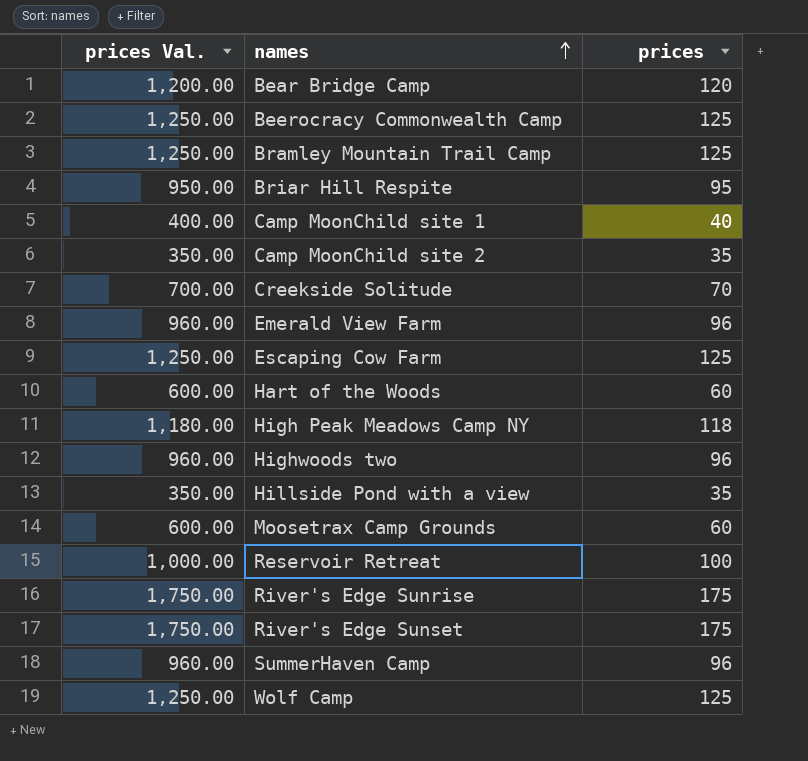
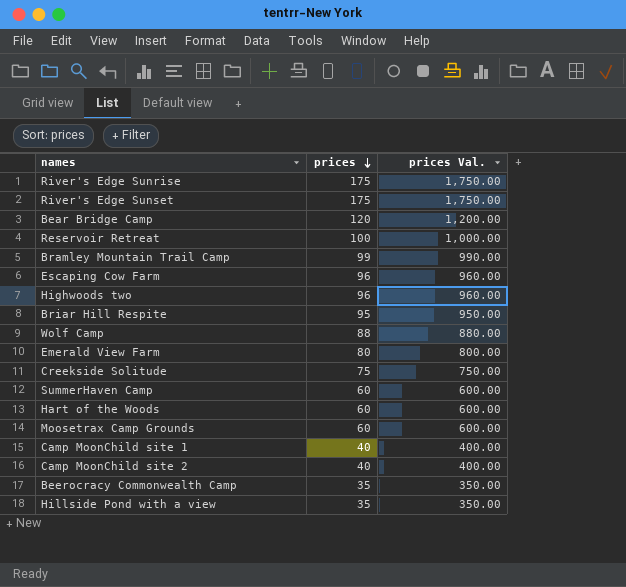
row order: names ascending -> prices descending
column prices Val. | position: 1 -> 3
row High Peak Meadows Camp NY: 1,180.00 | 118 -> none
Bramley Mountain Trail Camp | prices: 125 -> 99
Bramley Mountain Trail Camp | prices Val.: 1,250.00 -> 990.00
Escaping Cow Farm | prices: 125 -> 96
Escaping Cow Farm | prices Val.: 1,250.00 -> 960.00
Wolf Camp | prices: 125 -> 88
Wolf Camp | prices Val.: 1,250.00 -> 880.00
Emerald View Farm | prices: 96 -> 80
Emerald View Farm | prices Val.: 960.00 -> 800.00
Creekside Solitude | prices: 70 -> 75
Creekside Solitude | prices Val.: 700.00 -> 750.00
SummerHaven Camp | prices: 96 -> 60
SummerHaven Camp | prices Val.: 960.00 -> 600.00
Camp MoonChild site 2 | prices: 35 -> 40
Camp MoonChild site 2 | prices Val.: 350.00 -> 400.00
Beerocracy Commonwealth Camp | prices: 125 -> 35
Beerocracy Commonwealth Camp | prices Val.: 1,250.00 -> 350.00

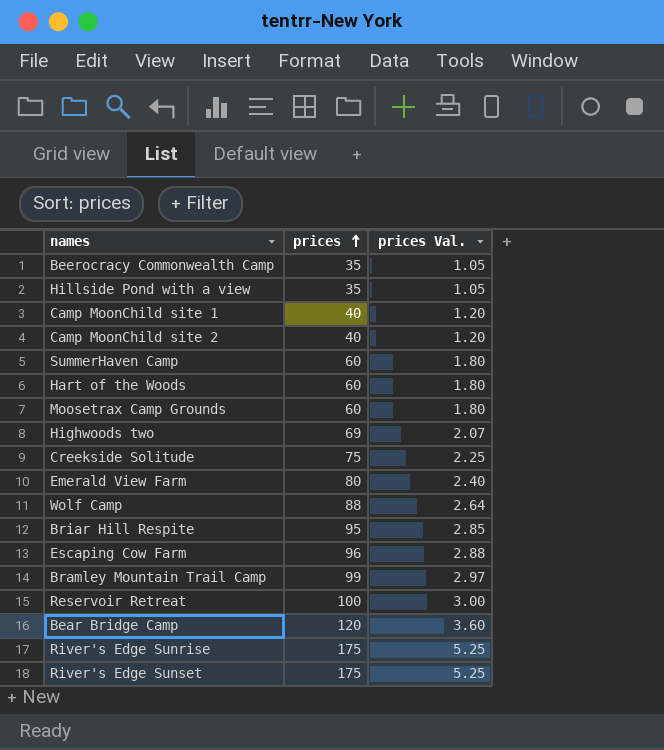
row order: prices descending -> prices ascending
column prices Val. | formula: [prices] * 10 -> [prices] * 0.03
Highwoods two | prices: 96 -> 69

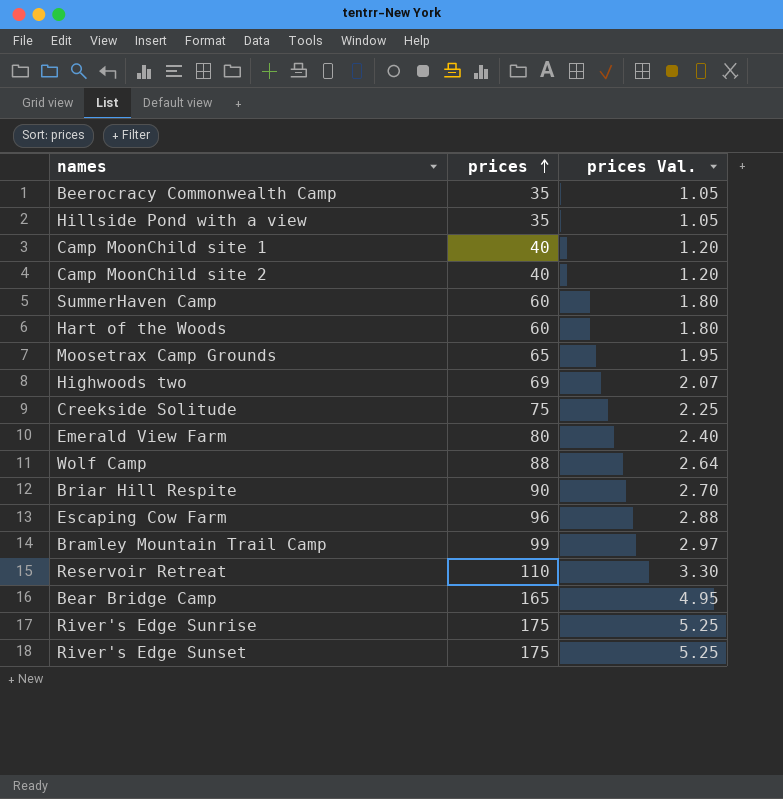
Moosetrax Camp Grounds | prices: 60 -> 65
Moosetrax Camp Grounds | prices Val.: 1.80 -> 1.95
Briar Hill Respite | prices: 95 -> 90
Briar Hill Respite | prices Val.: 2.85 -> 2.70
Reservoir Retreat | prices: 100 -> 110
Reservoir Retreat | prices Val.: 3.00 -> 3.30
Bear Bridge Camp | prices: 120 -> 165
Bear Bridge Camp | prices Val.: 3.60 -> 4.95

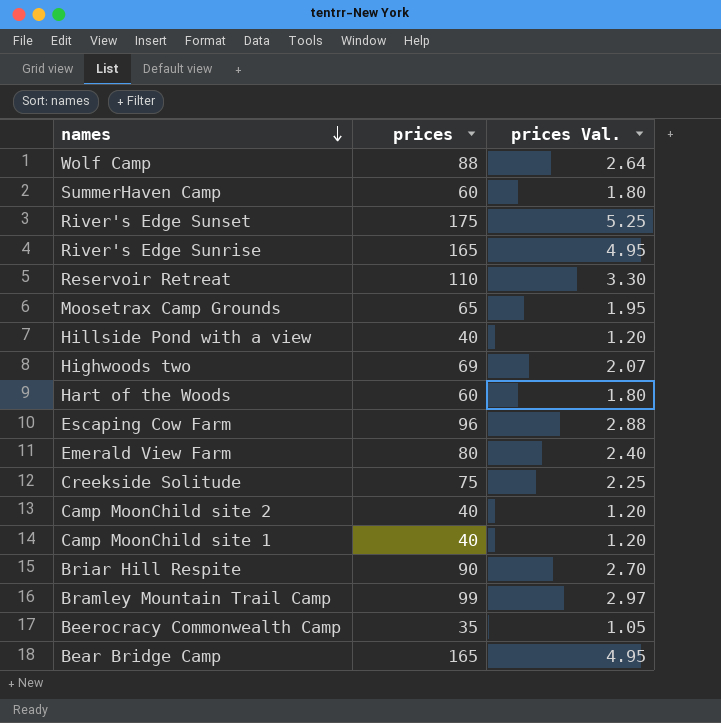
row order: prices ascending -> names descending
River's Edge Sunrise | prices: 175 -> 165
River's Edge Sunrise | prices Val.: 5.25 -> 4.95
Hillside Pond with a view | prices: 35 -> 40
Hillside Pond with a view | prices Val.: 1.05 -> 1.20

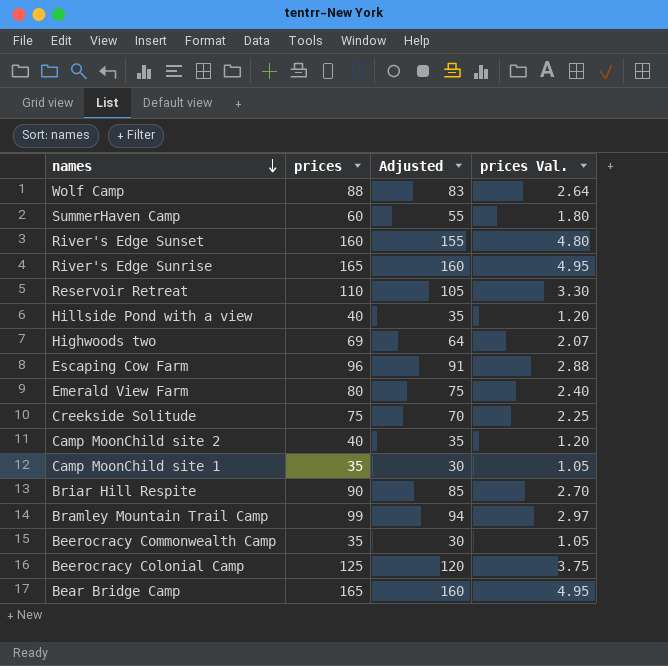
column Adjusted | formula: none -> [prices] - 5
row Moosetrax Camp Grounds: 65 | 1.95 -> none
row Hart of the Woods: 60 | 1.80 -> none
River's Edge Sunset | prices: 175 -> 160
River's Edge Sunset | prices Val.: 5.25 -> 4.80
Camp MoonChild site 1 | prices: 40 -> 35
Camp MoonChild site 1 | prices Val.: 1.20 -> 1.05
row Beerocracy Colonial Camp: none -> 125 | 120 | 3.75

